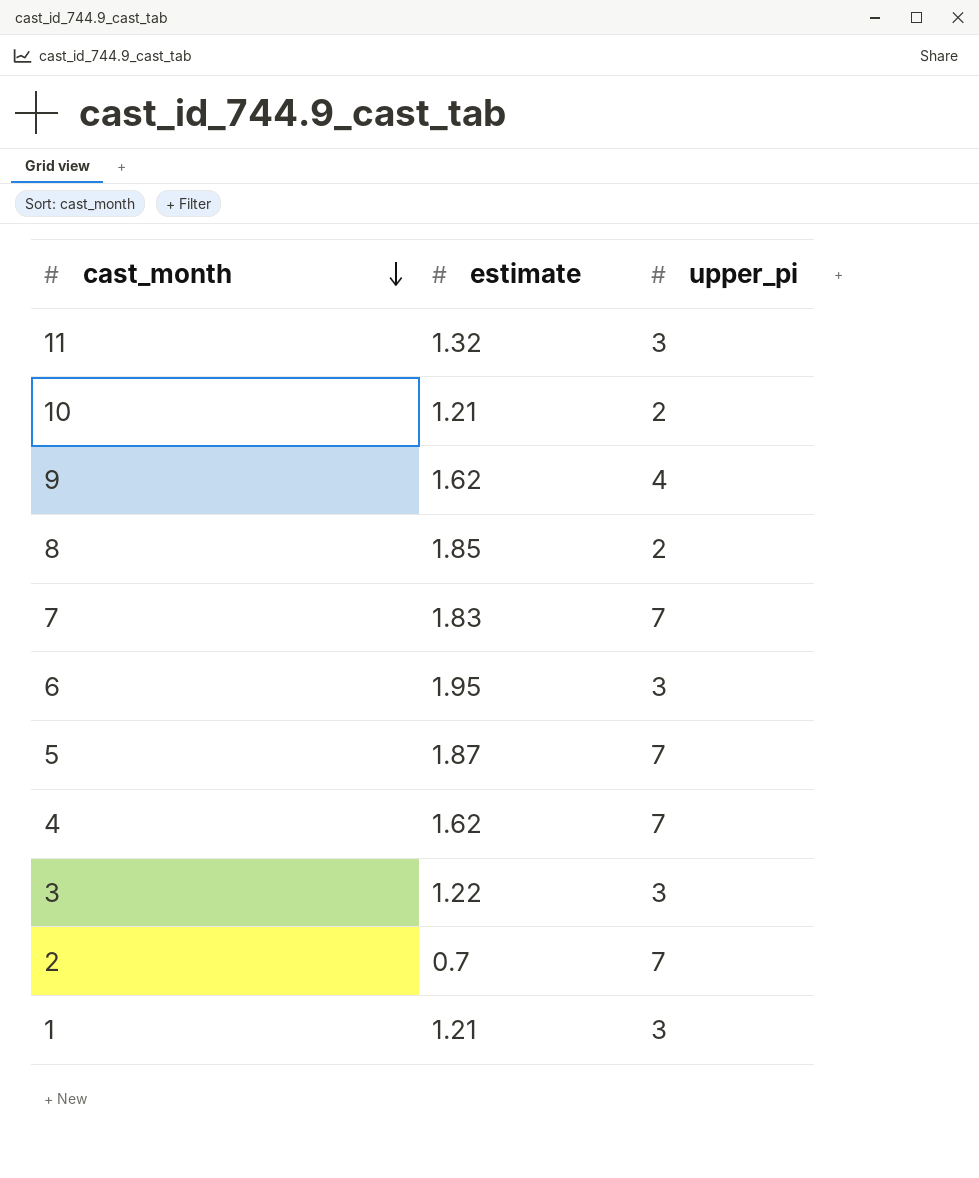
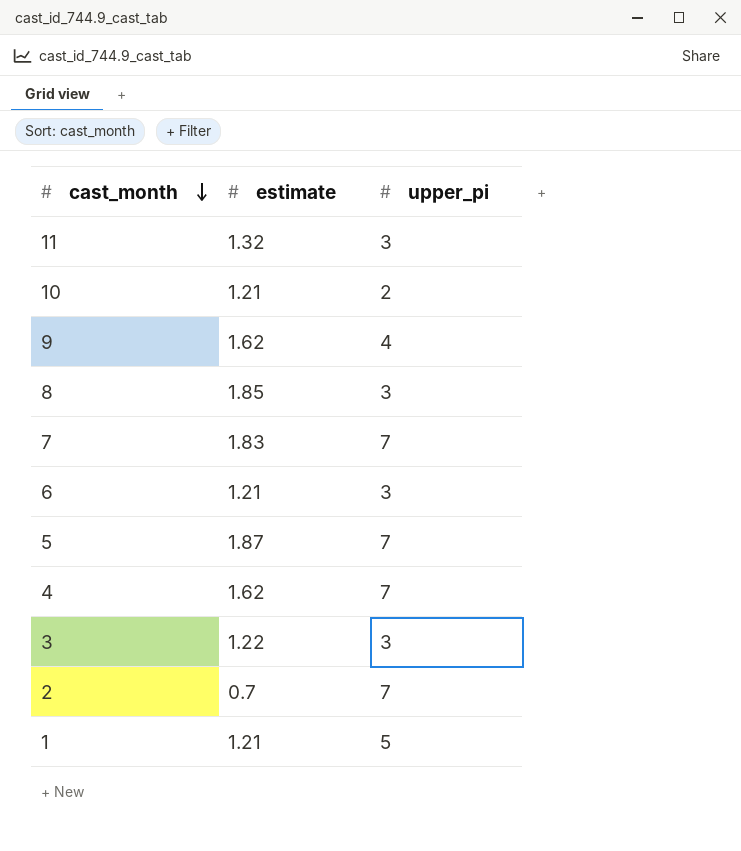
8 | upper_pi: 2 -> 3
6 | estimate: 1.95 -> 1.21
1 | upper_pi: 3 -> 5

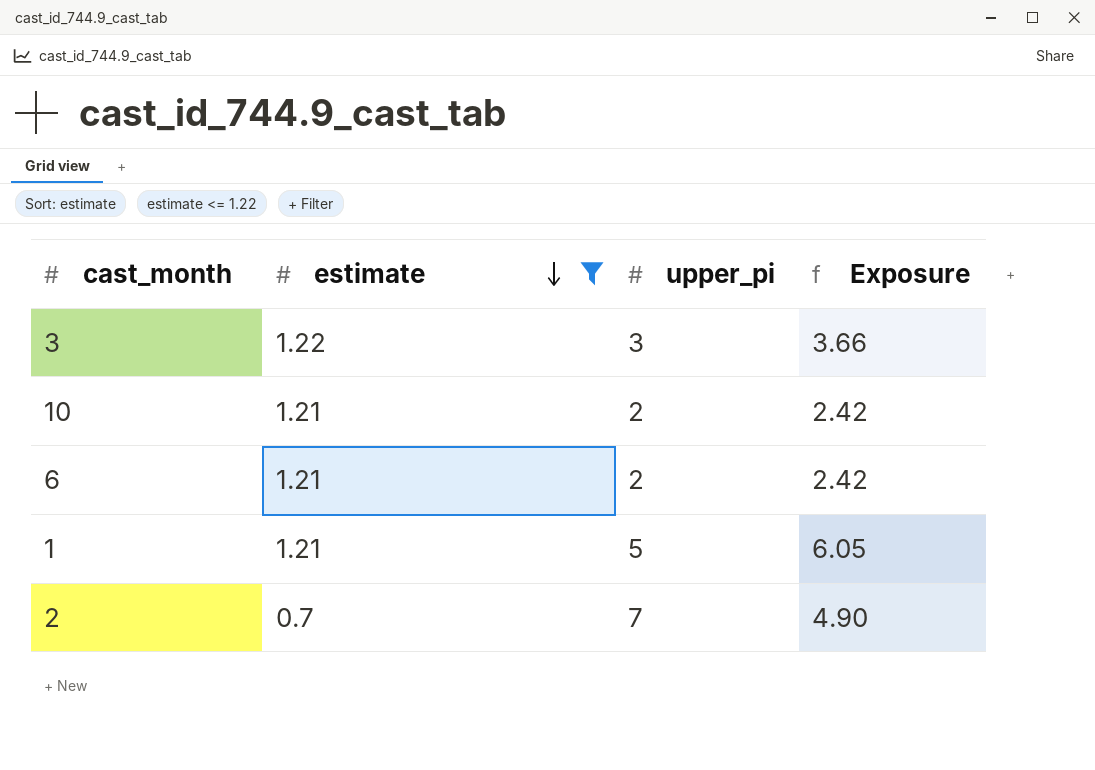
filter: none -> estimate <= 1.22
row order: cast_month descending -> estimate descending
column Exposure | formula: none -> [estimate] * [upper_pi]
6 | upper_pi: 3 -> 2

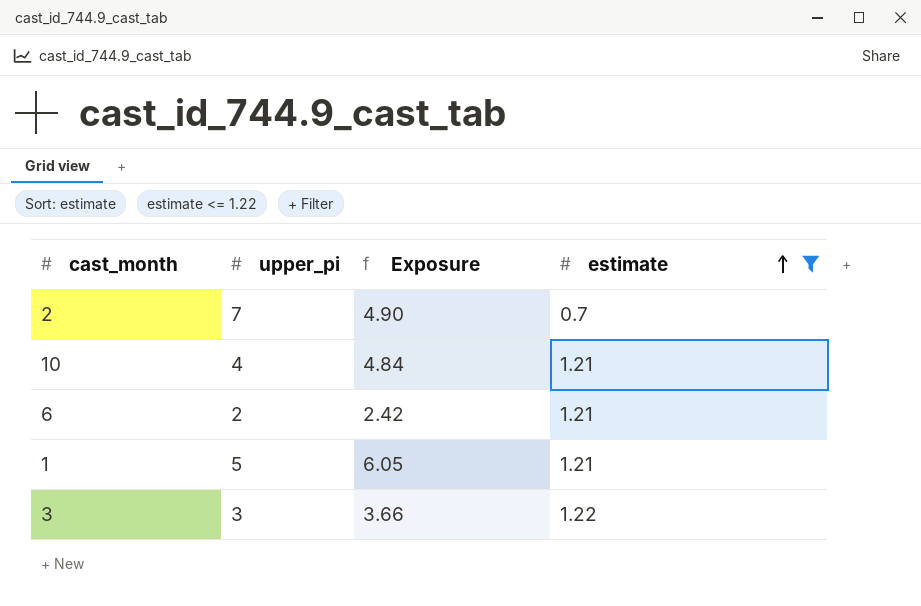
row order: estimate descending -> estimate ascending
column estimate | position: 2 -> 4
10 | upper_pi: 2 -> 4
10 | Exposure: 2.42 -> 4.84

